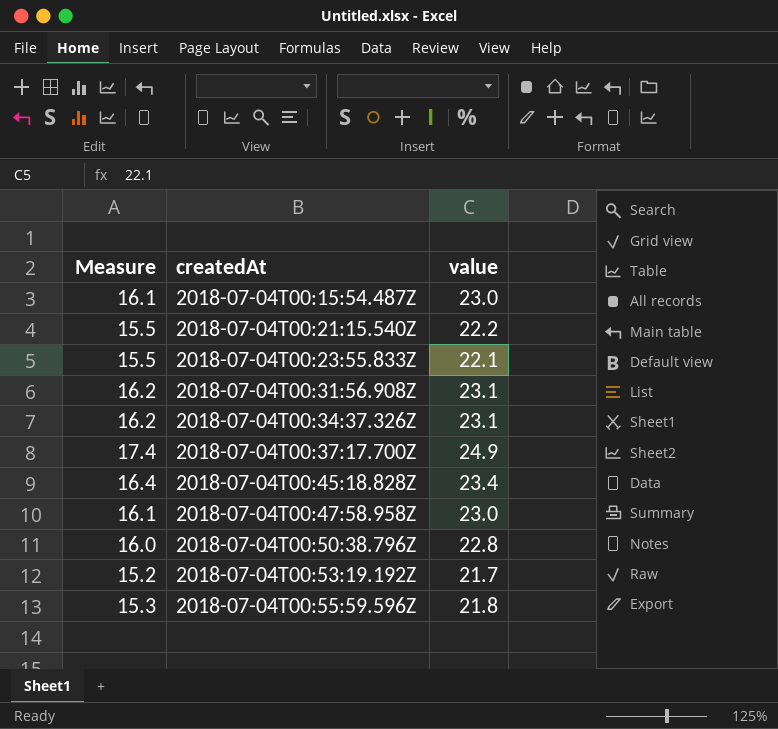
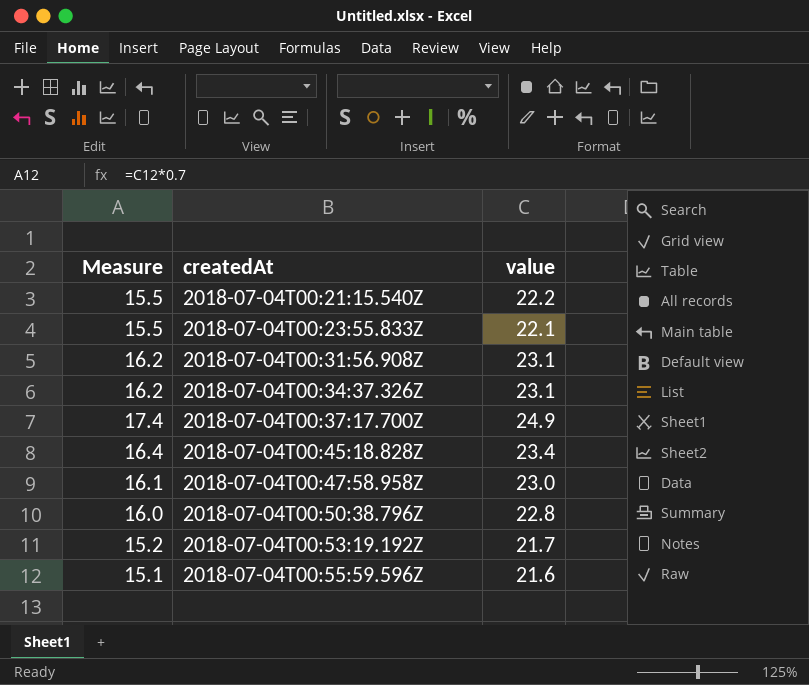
row 2018-07-04T00:15:54.487Z: 16.1 | 23.0 -> none
2018-07-04T00:55:59.596Z | Measure: 15.3 -> 15.1
2018-07-04T00:55:59.596Z | value: 21.8 -> 21.6

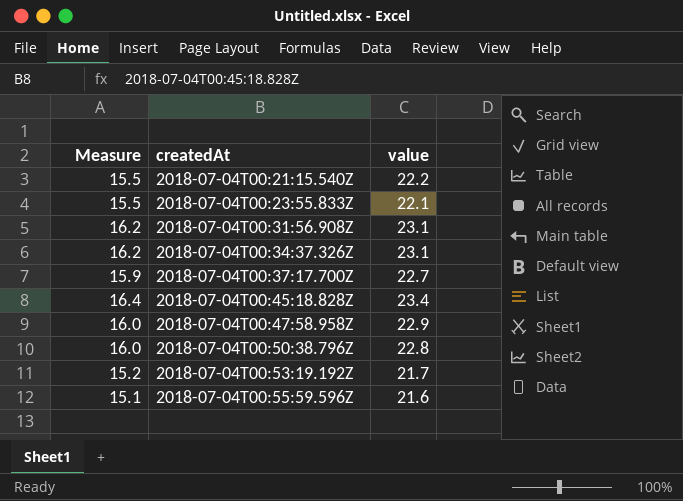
2018-07-04T00:37:17.700Z | Measure: 17.4 -> 15.9
2018-07-04T00:37:17.700Z | value: 24.9 -> 22.7
2018-07-04T00:47:58.958Z | Measure: 16.1 -> 16.0
2018-07-04T00:47:58.958Z | value: 23.0 -> 22.9

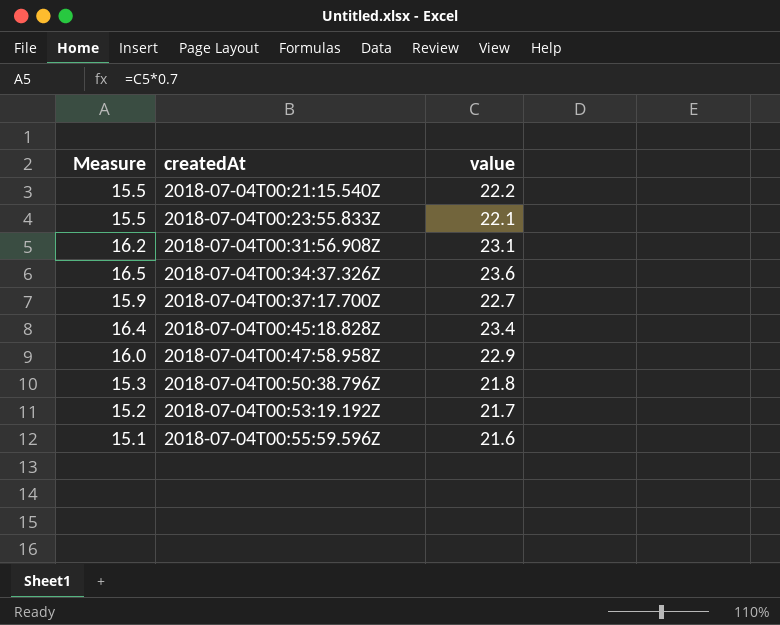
2018-07-04T00:34:37.326Z | Measure: 16.2 -> 16.5
2018-07-04T00:34:37.326Z | value: 23.1 -> 23.6
2018-07-04T00:50:38.796Z | Measure: 16.0 -> 15.3
2018-07-04T00:50:38.796Z | value: 22.8 -> 21.8

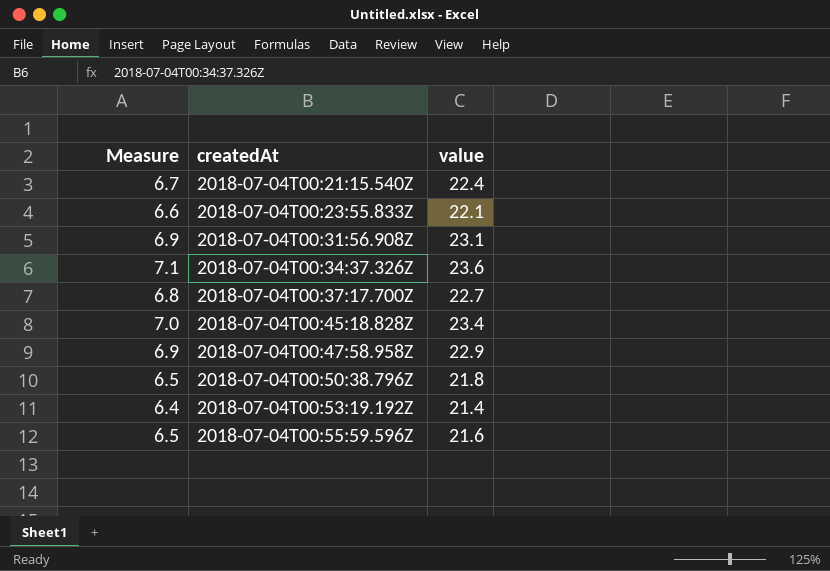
column Measure | formula: [value] * 0.7 -> [value] * 0.3
2018-07-04T00:21:15.540Z | value: 22.2 -> 22.4
2018-07-04T00:53:19.192Z | value: 21.7 -> 21.4

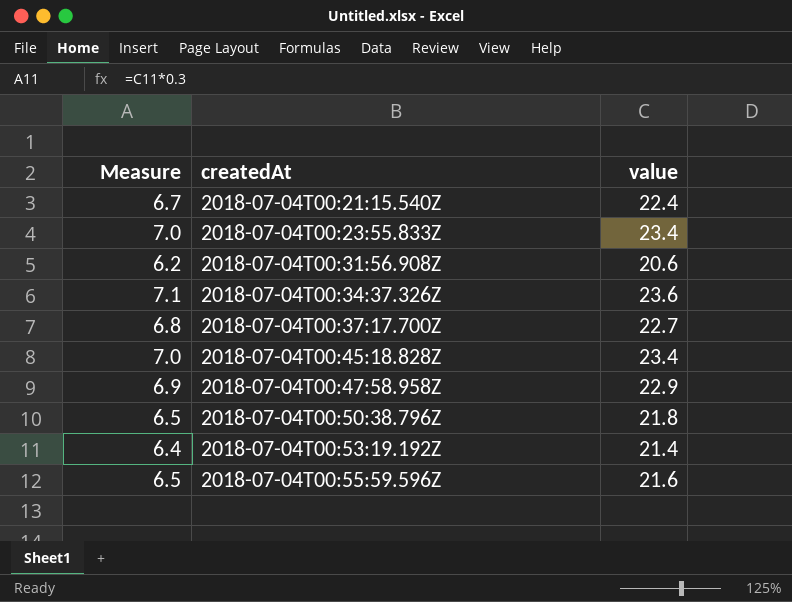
2018-07-04T00:23:55.833Z | Measure: 6.6 -> 7.0
2018-07-04T00:23:55.833Z | value: 22.1 -> 23.4
2018-07-04T00:31:56.908Z | Measure: 6.9 -> 6.2
2018-07-04T00:31:56.908Z | value: 23.1 -> 20.6

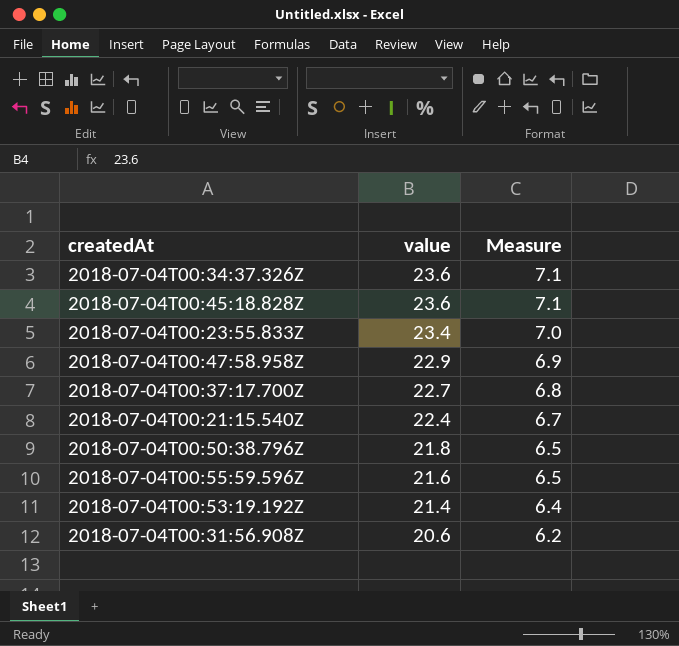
row order: createdAt ascending -> value descending
column Measure | position: 1 -> 3
2018-07-04T00:45:18.828Z | value: 23.4 -> 23.6
2018-07-04T00:45:18.828Z | Measure: 7.0 -> 7.1

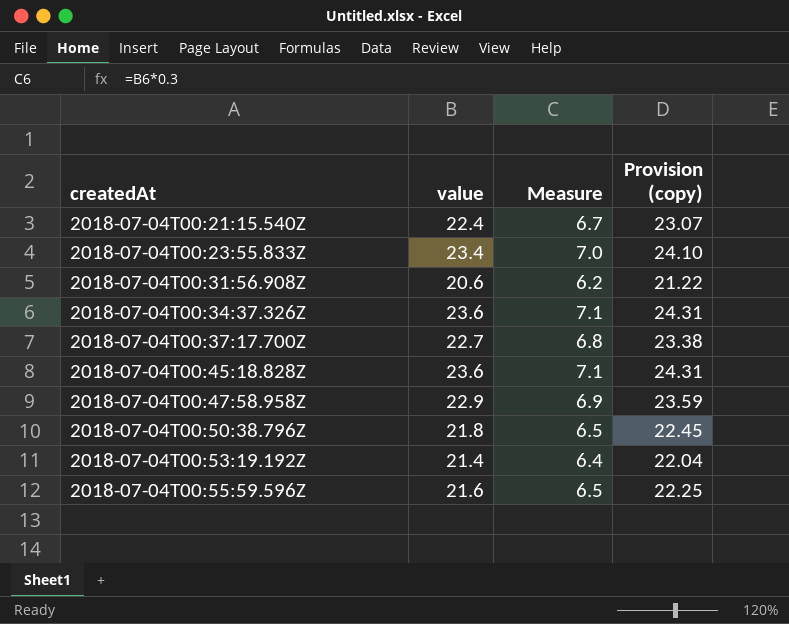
row order: value descending -> createdAt ascending
column Provision (copy) | formula: none -> [value] * 1.03

